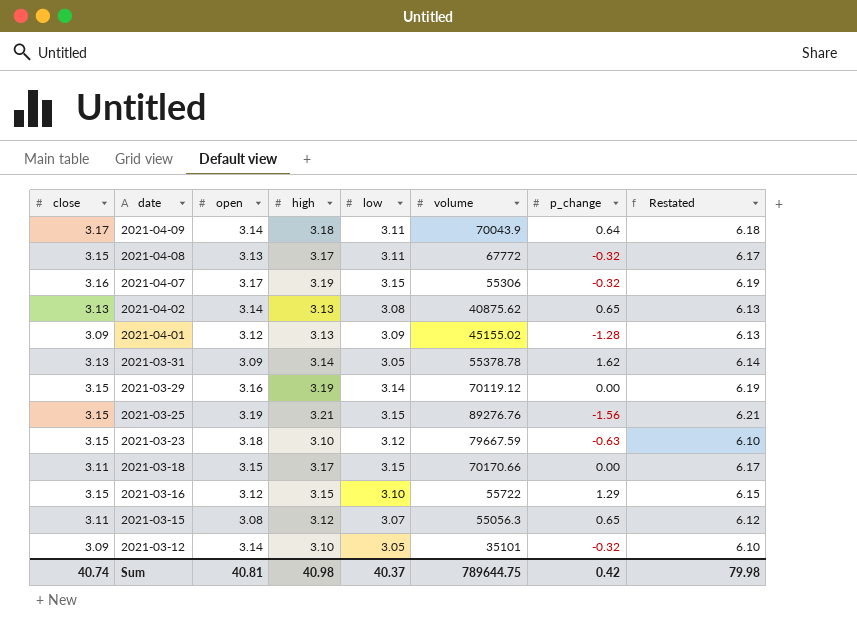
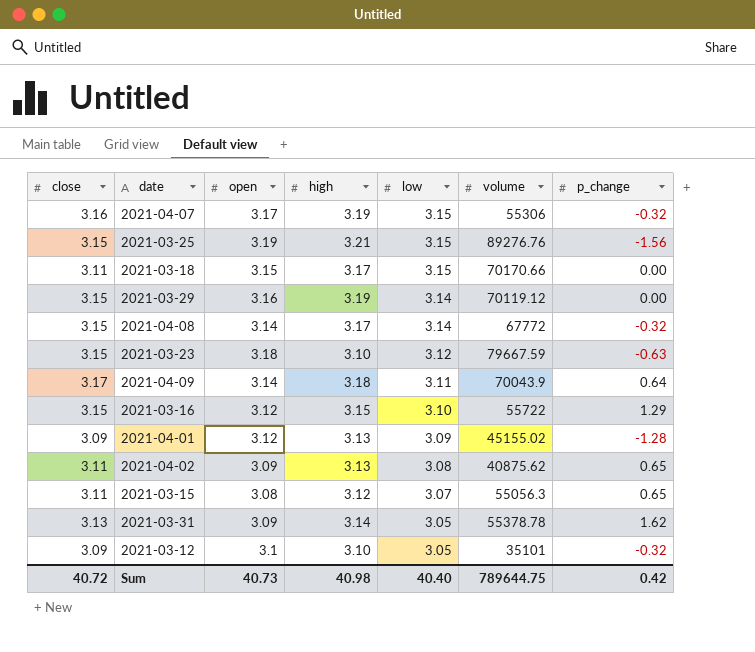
row order: date descending -> low descending
column Restated | formula: [high] + 3 -> none
2021-04-08 | open: 3.13 -> 3.14
2021-04-08 | low: 3.11 -> 3.14
2021-04-02 | close: 3.13 -> 3.11
2021-04-02 | open: 3.14 -> 3.09
2021-03-12 | open: 3.14 -> 3.1
Sum | close: 40.74 -> 40.72
Sum | open: 40.81 -> 40.73
Sum | low: 40.37 -> 40.40

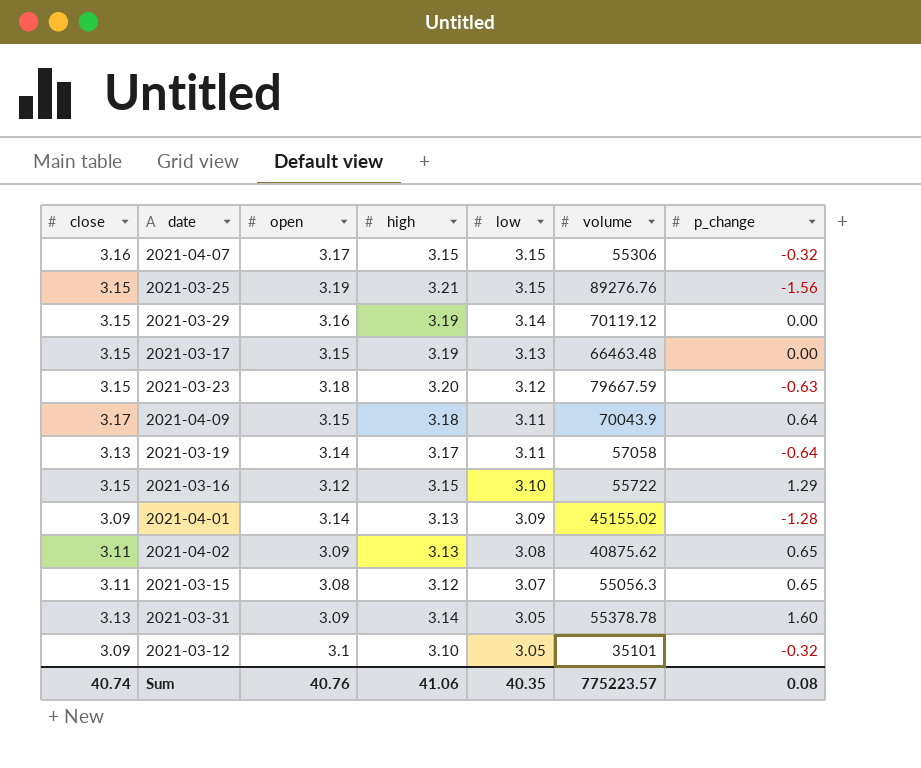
row 2021-03-18: 3.11 | 3.15 | 3.17 | 3.15 | 70170.66 | 0.00 -> none
row 2021-04-08: 3.15 | 3.14 | 3.17 | 3.14 | 67772 | -0.32 -> none
2021-04-07 | high: 3.19 -> 3.15
row 2021-03-17: none -> 3.15 | 3.15 | 3.19 | 3.13 | 66463.48 | 0.00
2021-03-23 | high: 3.10 -> 3.20
2021-04-09 | open: 3.14 -> 3.15
row 2021-03-19: none -> 3.13 | 3.14 | 3.17 | 3.11 | 57058 | -0.64
2021-04-01 | open: 3.12 -> 3.14
2021-03-31 | p_change: 1.62 -> 1.60
Sum | close: 40.72 -> 40.74
Sum | open: 40.73 -> 40.76
Sum | high: 40.98 -> 41.06
Sum | low: 40.40 -> 40.35
Sum | volume: 789644.75 -> 775223.57
Sum | p_change: 0.42 -> 0.08

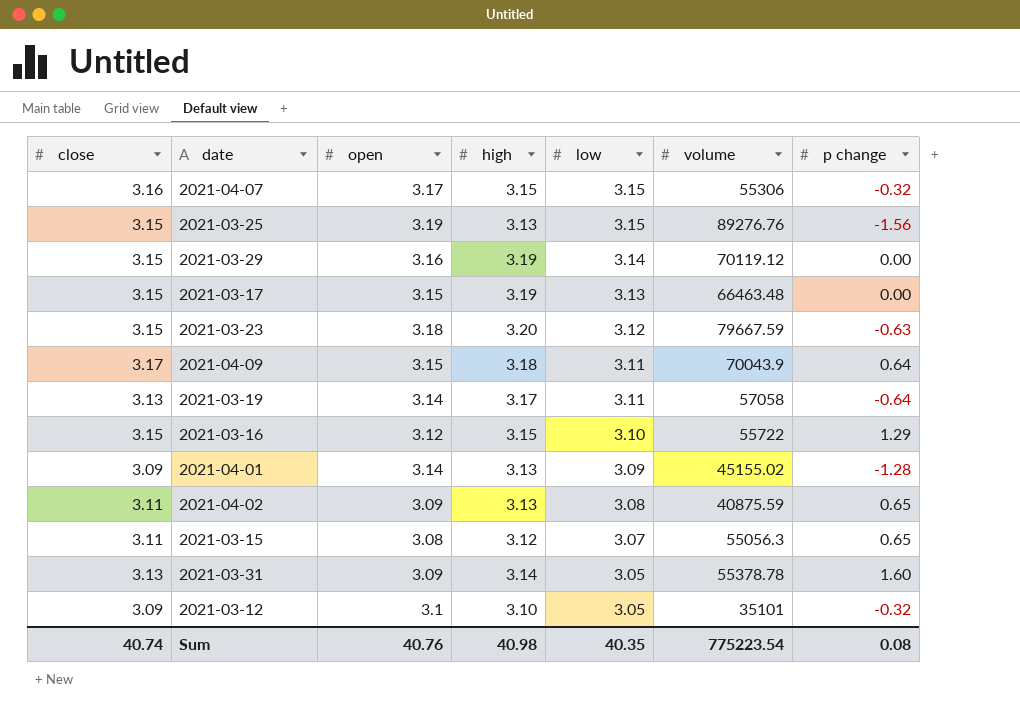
column name: p_change -> p change
2021-03-25 | high: 3.21 -> 3.13
2021-04-02 | volume: 40875.62 -> 40875.59
Sum | high: 41.06 -> 40.98
Sum | volume: 775223.57 -> 775223.54

